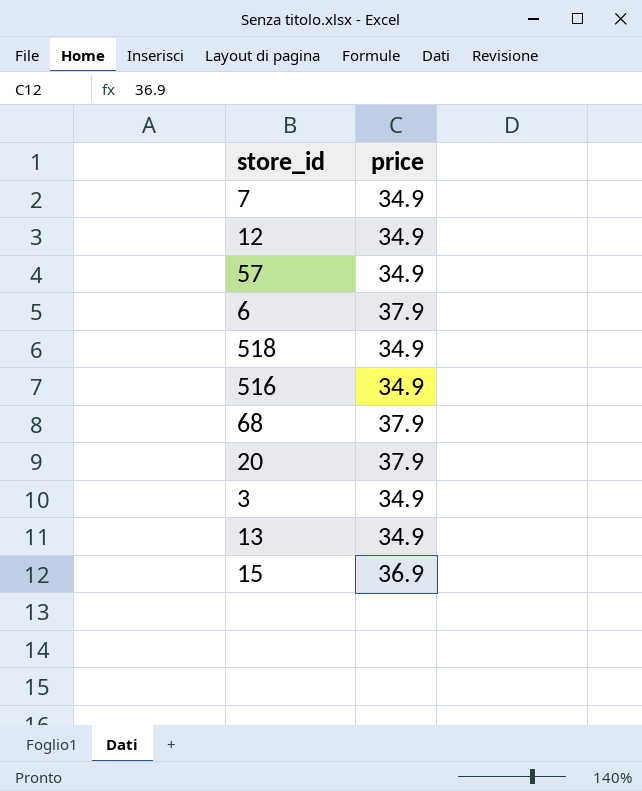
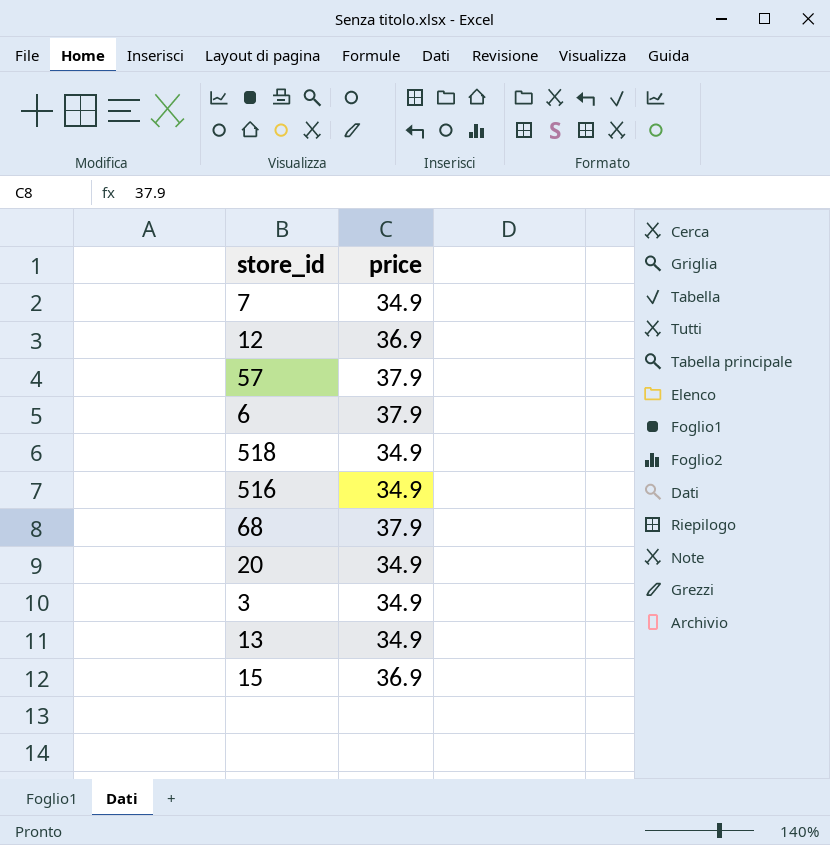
12 | price: 34.9 -> 36.9
57 | price: 34.9 -> 37.9
20 | price: 37.9 -> 34.9

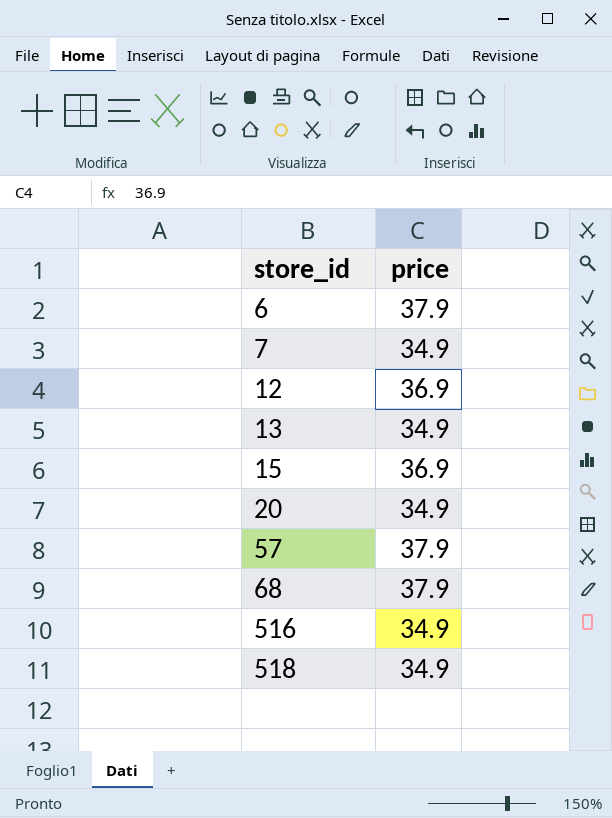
row order: none -> store_id ascending
row 3: 34.9 -> none

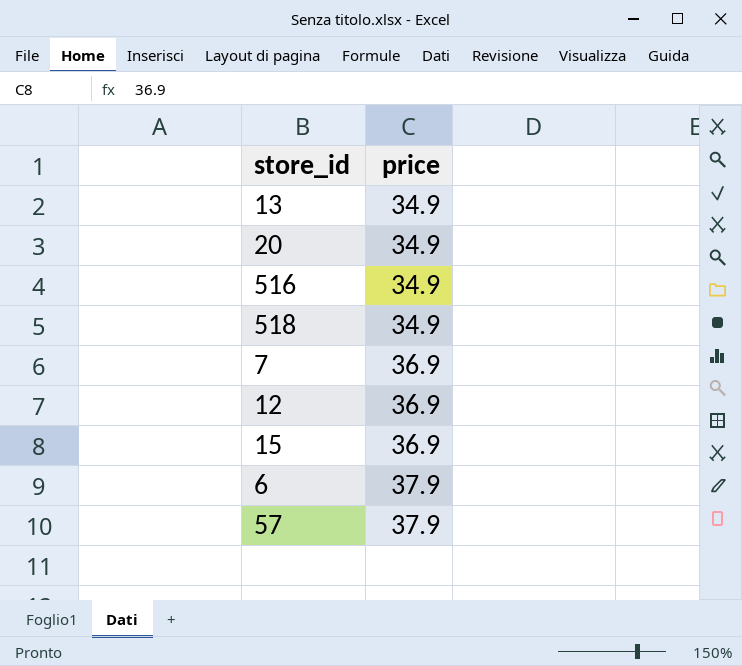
row order: store_id ascending -> price ascending
row 68: 37.9 -> none
7 | price: 34.9 -> 36.9

